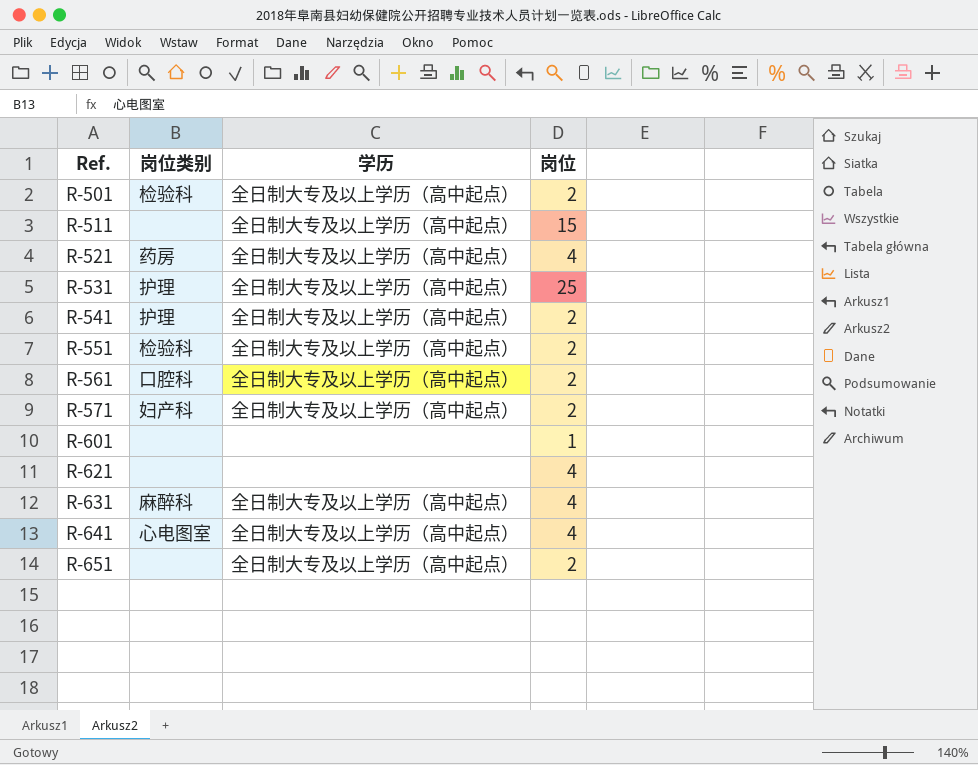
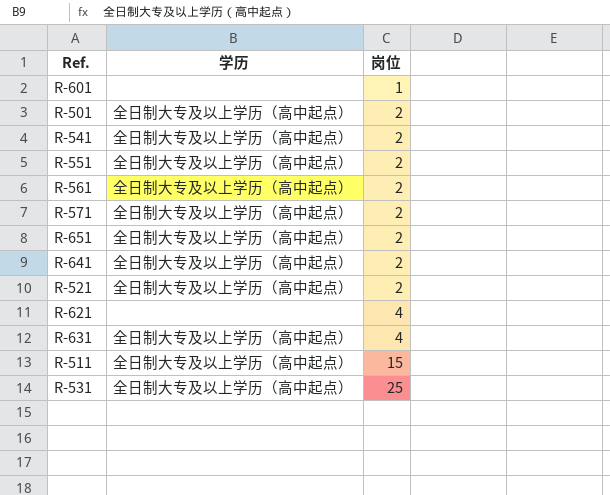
row order: Ref. ascending -> 岗位 ascending
column 岗位类别 | position: 2 -> none
R-641 | 岗位: 4 -> 2
R-521 | 岗位: 4 -> 2

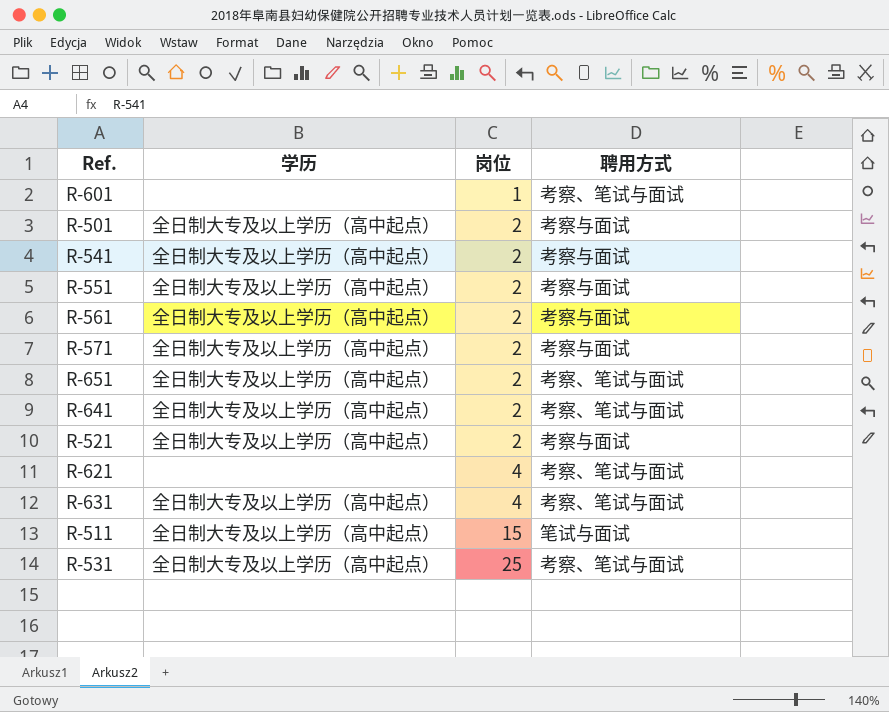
column 聘用方式 | position: none -> 4

